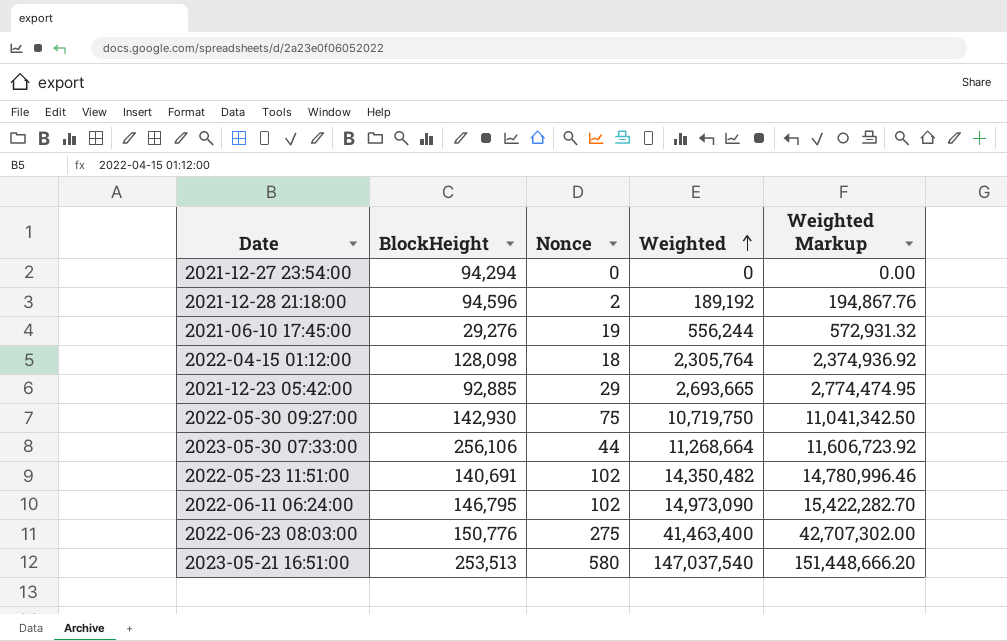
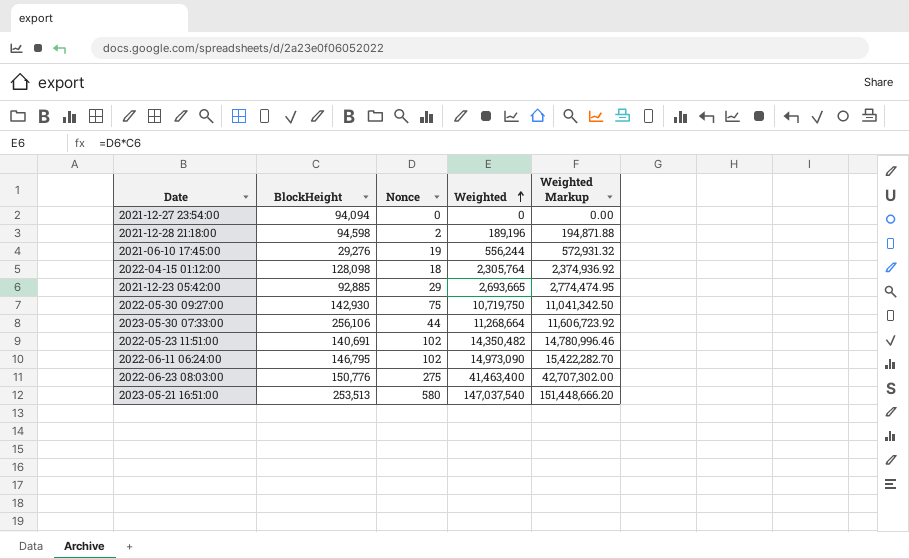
2021-12-27 23:54:00 | BlockHeight: 94,294 -> 94,094
2021-12-28 21:18:00 | BlockHeight: 94,596 -> 94,598
2021-12-28 21:18:00 | Weighted: 189,192 -> 189,196
2021-12-28 21:18:00 | Weighted Markup: 194,867.76 -> 194,871.88

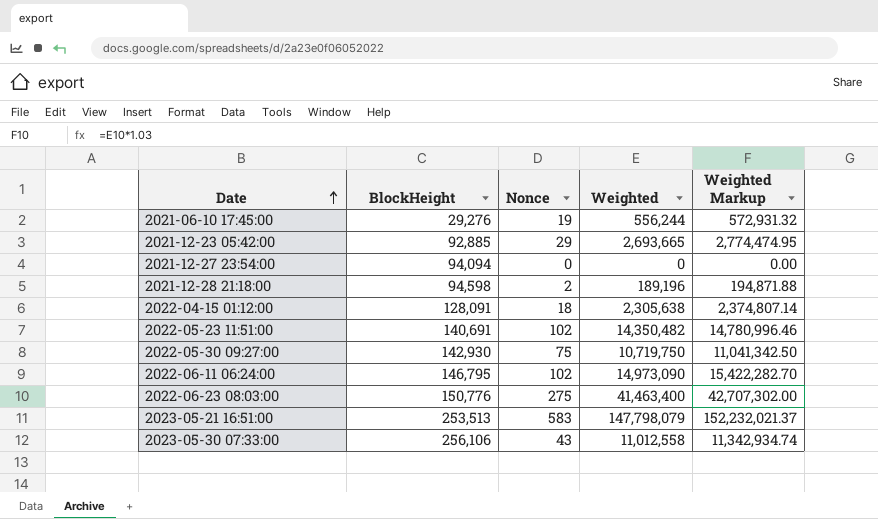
row order: Weighted ascending -> Date ascending
2022-04-15 01:12:00 | BlockHeight: 128,098 -> 128,091
2022-04-15 01:12:00 | Weighted: 2,305,764 -> 2,305,638
2022-04-15 01:12:00 | Weighted Markup: 2,374,936.92 -> 2,374,807.14
2023-05-21 16:51:00 | Nonce: 580 -> 583
2023-05-21 16:51:00 | Weighted: 147,037,540 -> 147,798,079
2023-05-21 16:51:00 | Weighted Markup: 151,448,666.20 -> 152,232,021.37
2023-05-30 07:33:00 | Nonce: 44 -> 43
2023-05-30 07:33:00 | Weighted: 11,268,664 -> 11,012,558
2023-05-30 07:33:00 | Weighted Markup: 11,606,723.92 -> 11,342,934.74

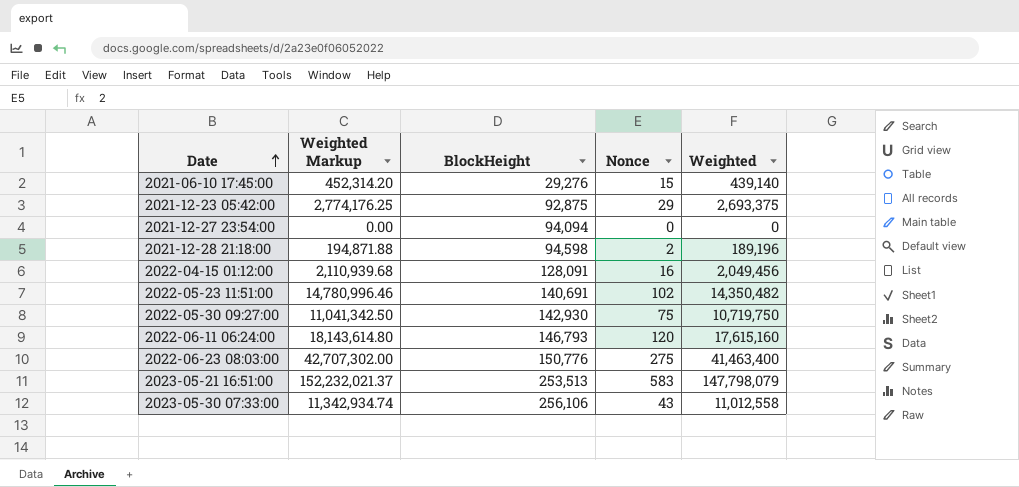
column Weighted Markup | position: 5 -> 2
2021-06-10 17:45:00 | Weighted Markup: 572,931.32 -> 452,314.20
2021-06-10 17:45:00 | Nonce: 19 -> 15
2021-06-10 17:45:00 | Weighted: 556,244 -> 439,140
2021-12-23 05:42:00 | Weighted Markup: 2,774,474.95 -> 2,774,176.25
2021-12-23 05:42:00 | BlockHeight: 92,885 -> 92,875
2021-12-23 05:42:00 | Weighted: 2,693,665 -> 2,693,375
2022-04-15 01:12:00 | Weighted Markup: 2,374,807.14 -> 2,110,939.68
2022-04-15 01:12:00 | Nonce: 18 -> 16
2022-04-15 01:12:00 | Weighted: 2,305,638 -> 2,049,456
2022-06-11 06:24:00 | Weighted Markup: 15,422,282.70 -> 18,143,614.80
2022-06-11 06:24:00 | BlockHeight: 146,795 -> 146,793
2022-06-11 06:24:00 | Nonce: 102 -> 120
2022-06-11 06:24:00 | Weighted: 14,973,090 -> 17,615,160

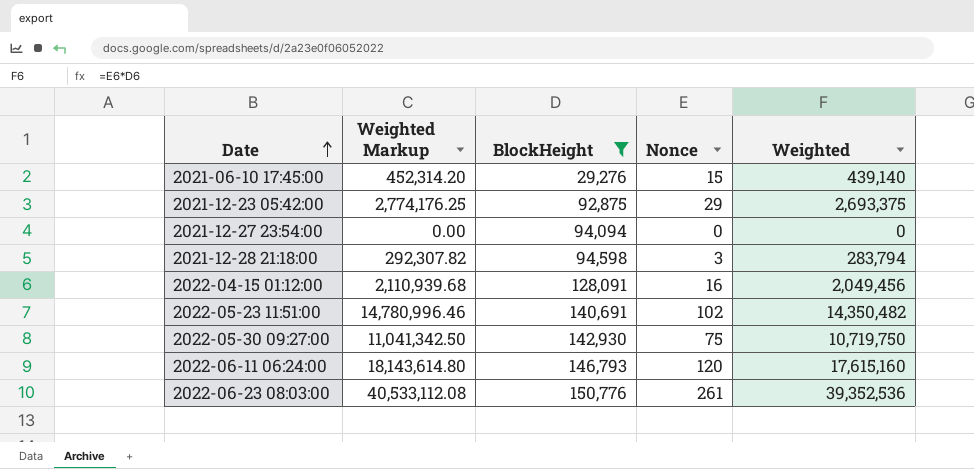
filter: none -> BlockHeight <= 150,776
2021-12-28 21:18:00 | Weighted Markup: 194,871.88 -> 292,307.82
2021-12-28 21:18:00 | Nonce: 2 -> 3
2021-12-28 21:18:00 | Weighted: 189,196 -> 283,794
2022-06-23 08:03:00 | Weighted Markup: 42,707,302.00 -> 40,533,112.08
2022-06-23 08:03:00 | Nonce: 275 -> 261
2022-06-23 08:03:00 | Weighted: 41,463,400 -> 39,352,536

